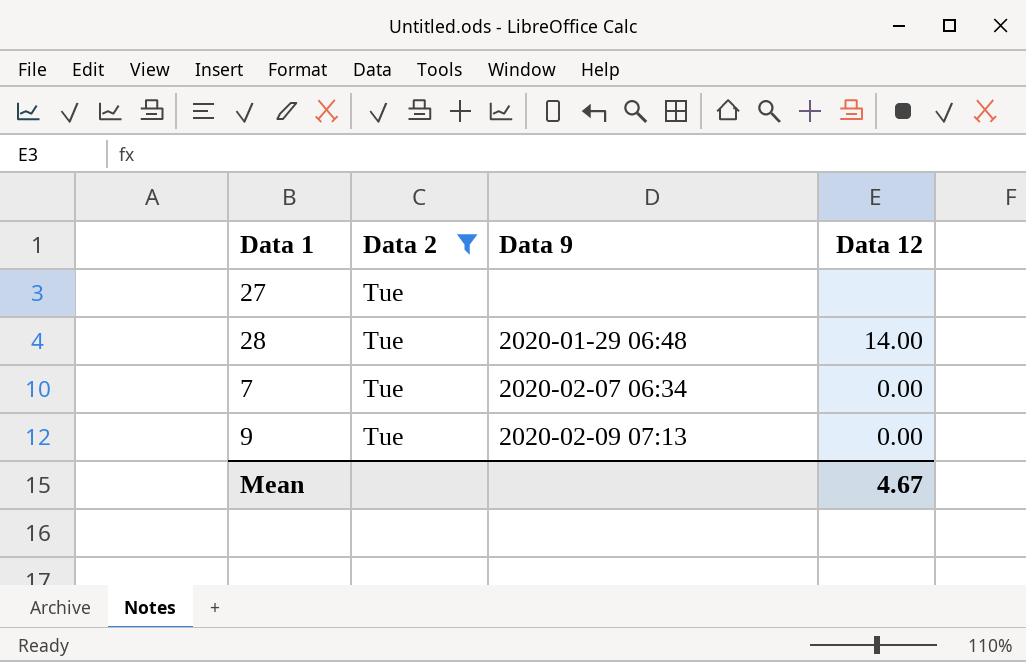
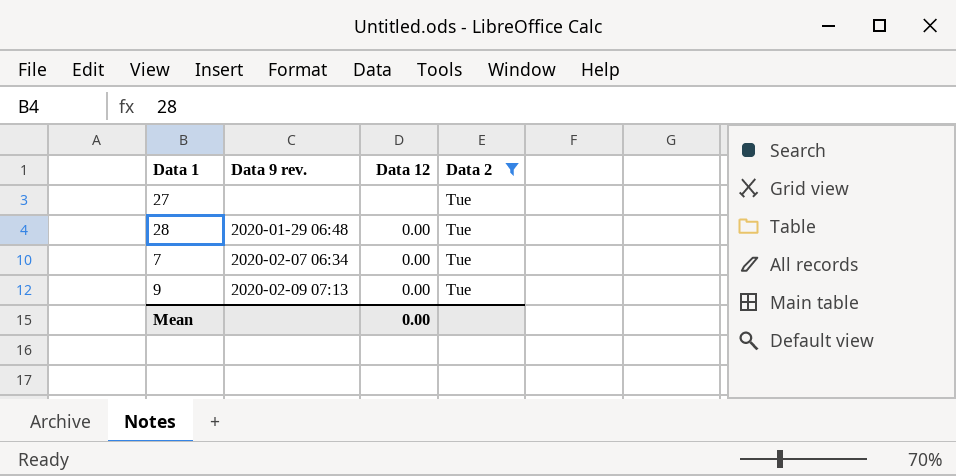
column name: Data 9 -> Data 9 rev.
column Data 2 | position: 2 -> 4
28 | Data 12: 14.00 -> 0.00
Mean | Data 12: 4.67 -> 0.00

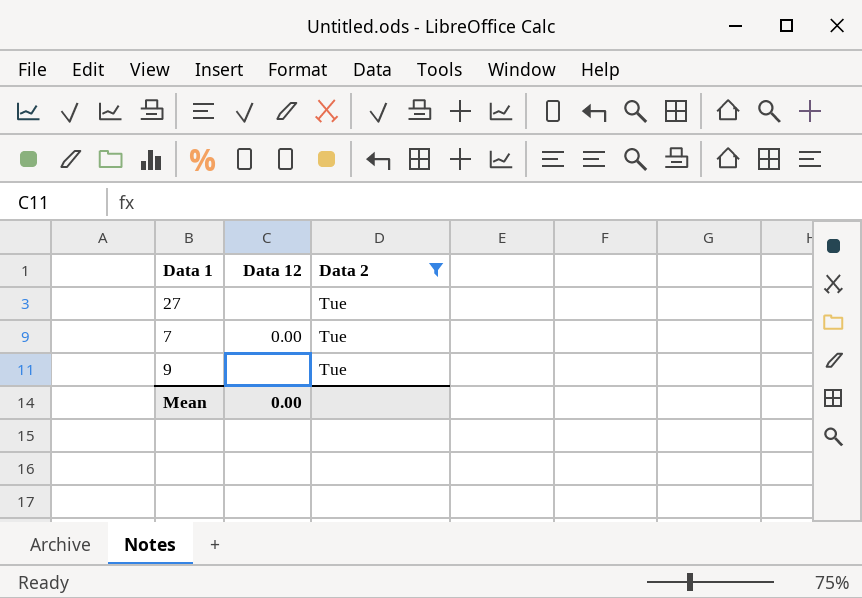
column Data 9 rev. | position: 2 -> none
row 28: 2020-01-29 06:48 | 0.00 | Tue -> none
9 | Data 12: 0.00 -> none

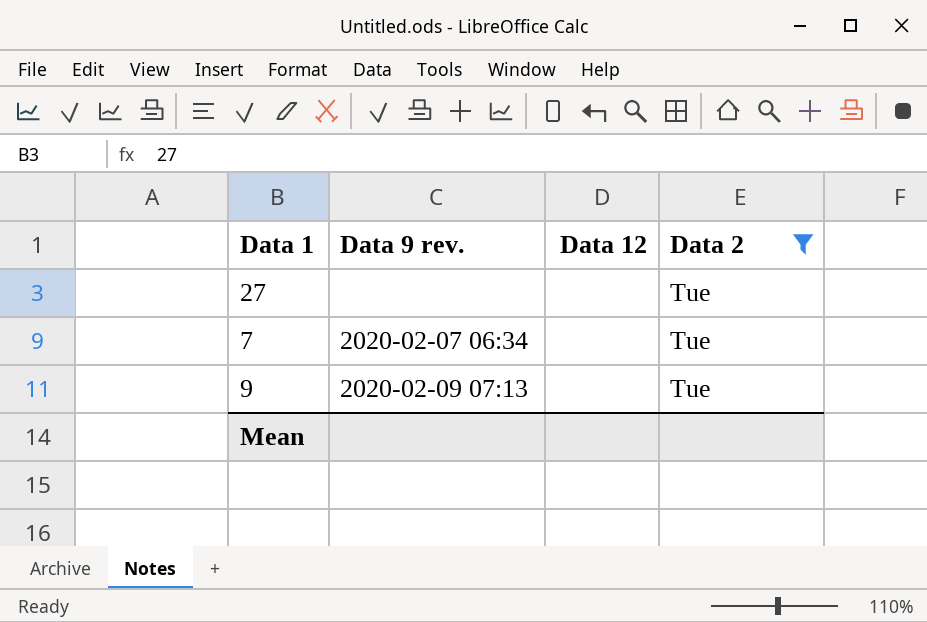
column Data 9 rev. | position: none -> 2
7 | Data 12: 0.00 -> none
Mean | Data 12: 0.00 -> none

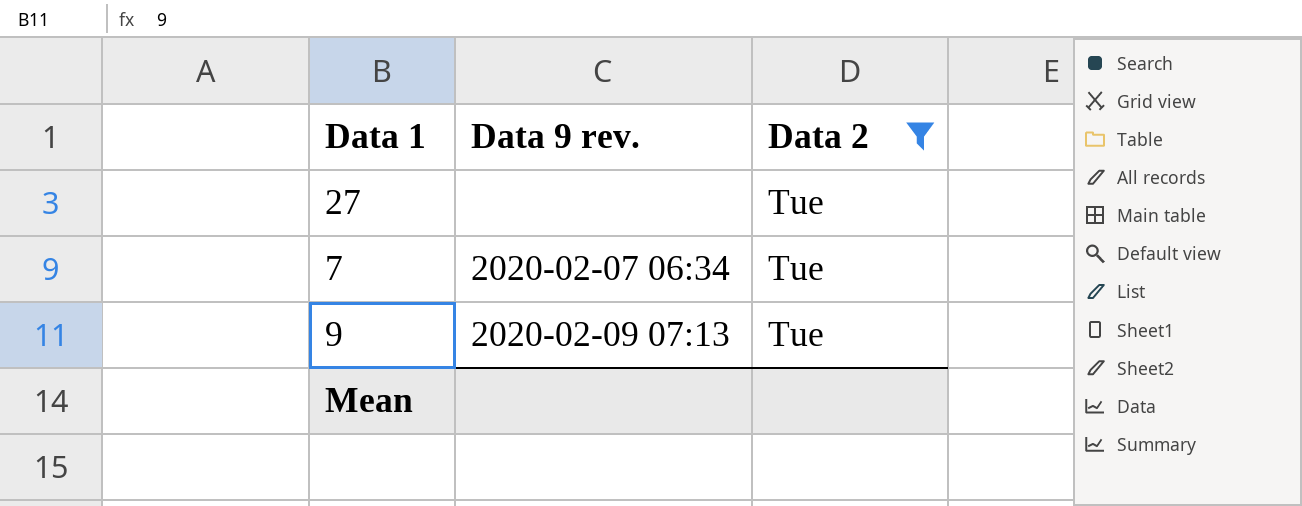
column Data 12 | position: 3 -> none

